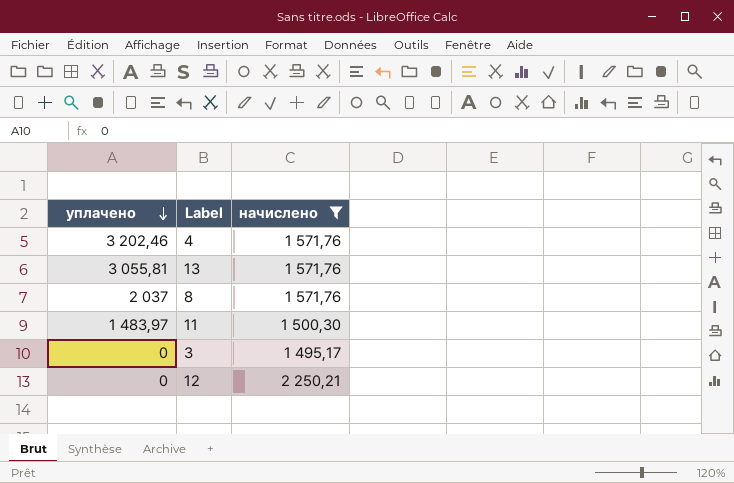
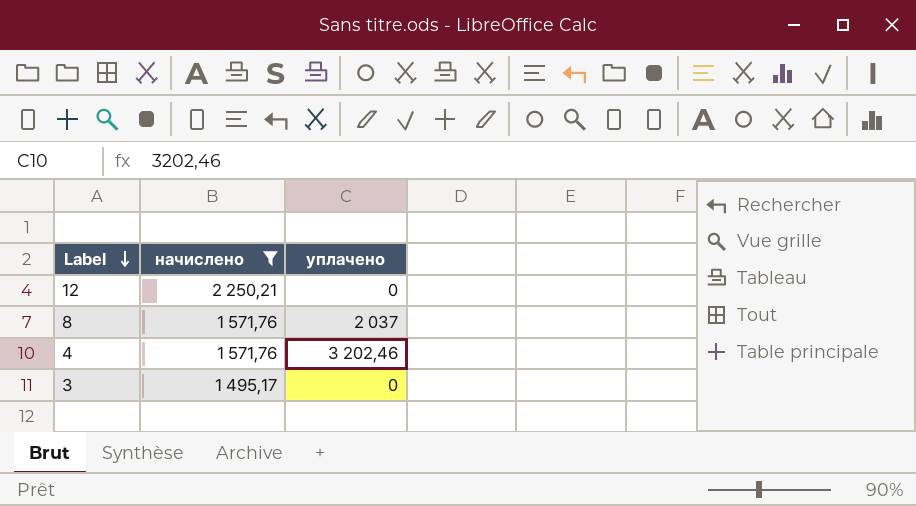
row order: уплачено descending -> Label descending
column уплачено | position: 1 -> 3
row 13: 3 055,81 | 1 571,76 -> none
row 11: 1 483,97 | 1 500,30 -> none

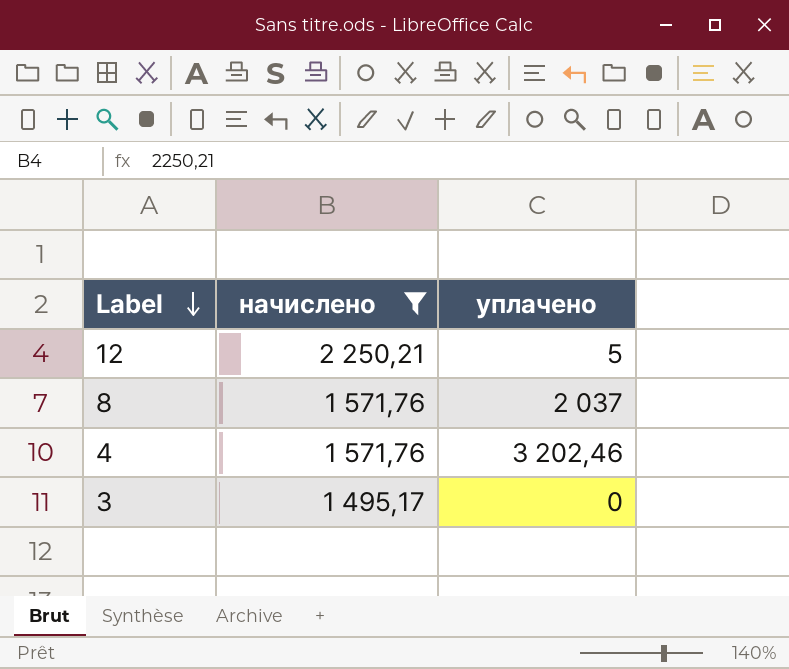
12 | уплачено: 0 -> 5

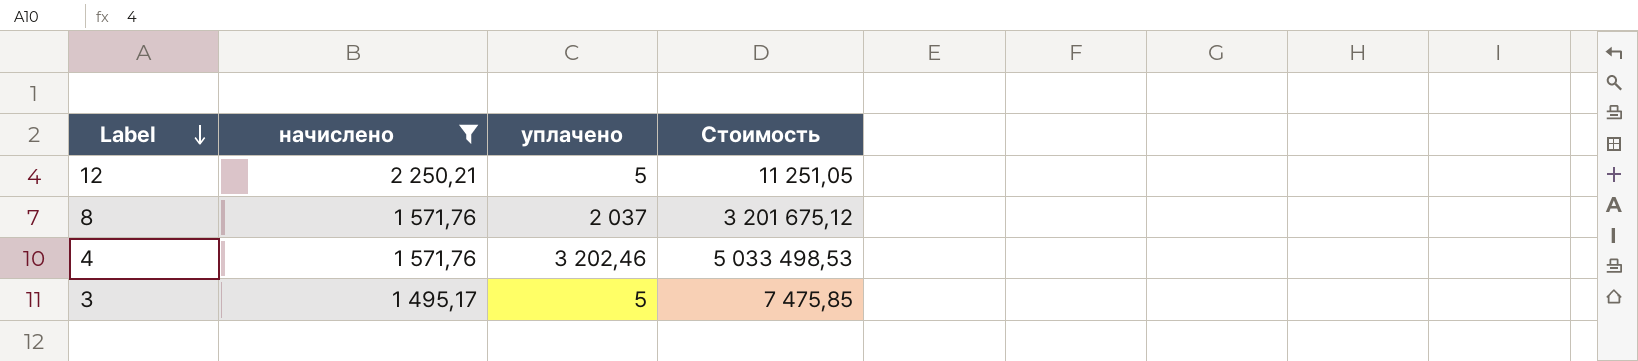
column Стоимость | formula: none -> [начислено] * [уплачено]
3 | уплачено: 0 -> 5

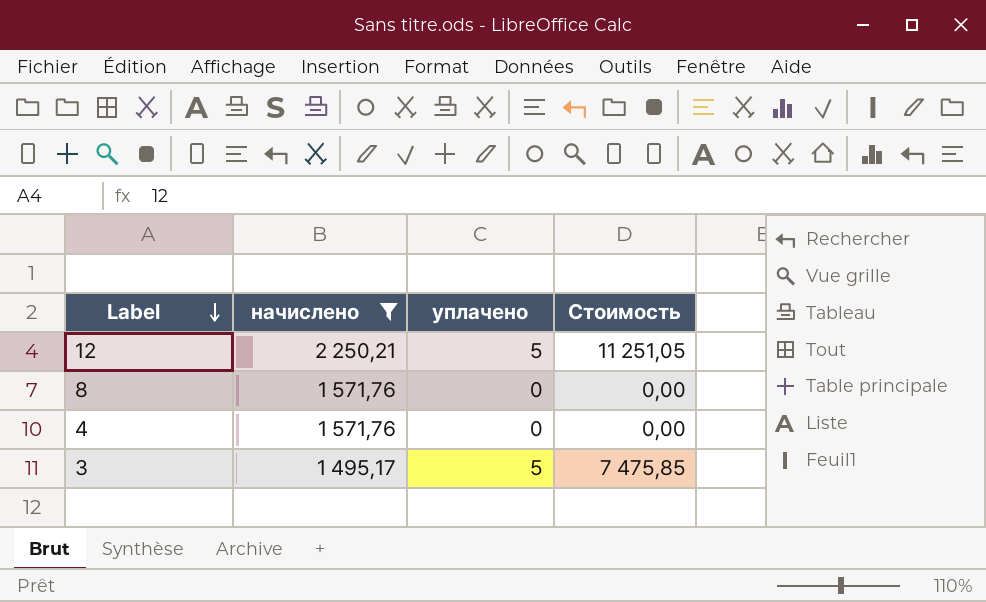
8 | уплачено: 2 037 -> 0
8 | Стоимость: 3 201 675,12 -> 0,00
4 | уплачено: 3 202,46 -> 0
4 | Стоимость: 5 033 498,53 -> 0,00

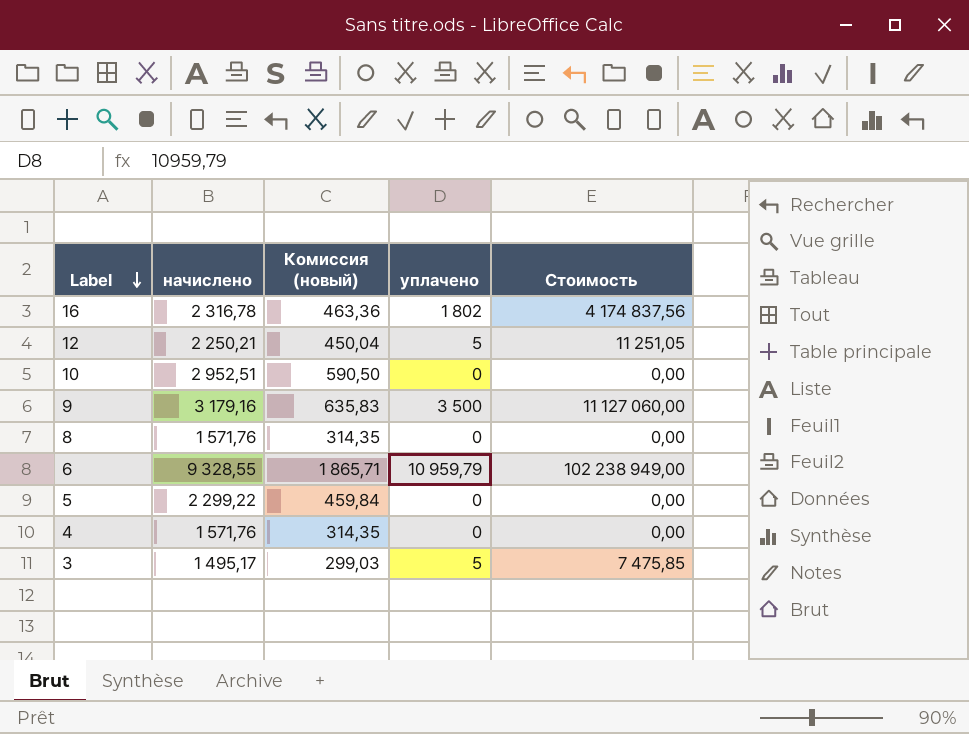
filter: начислено <= 2 250,21 -> none
column Комиссия (новый) | formula: none -> [начислено] * 0,2

